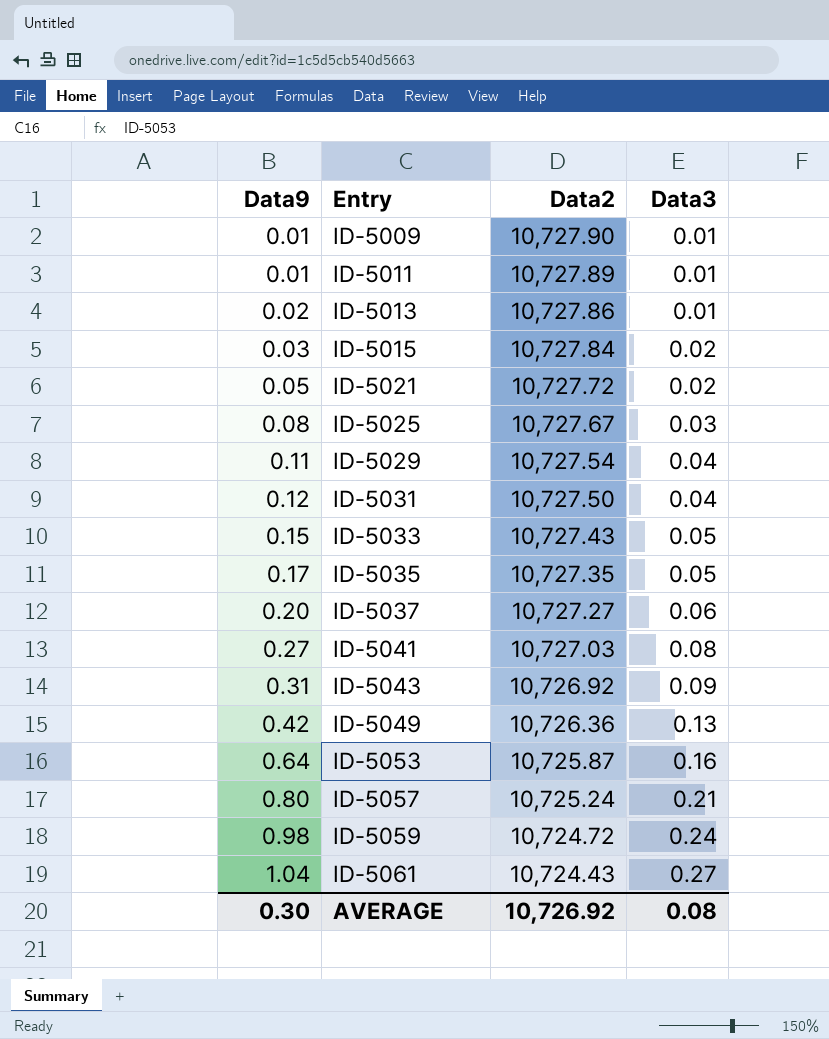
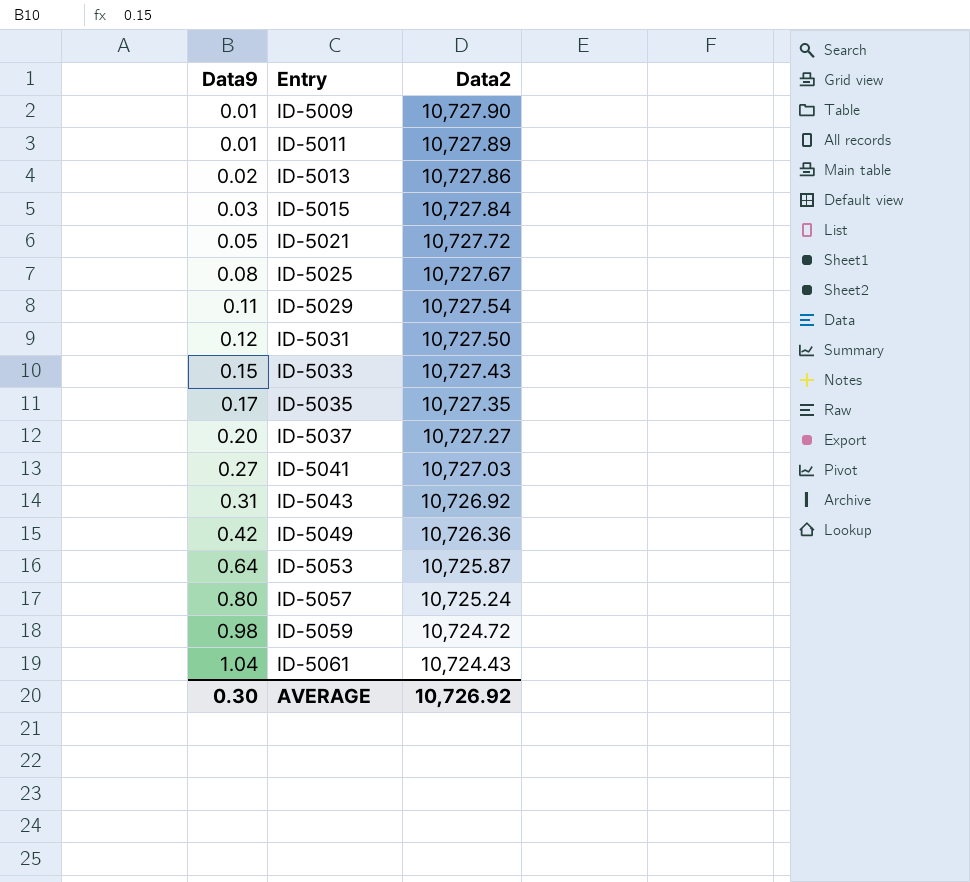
column Data3 | position: 4 -> none

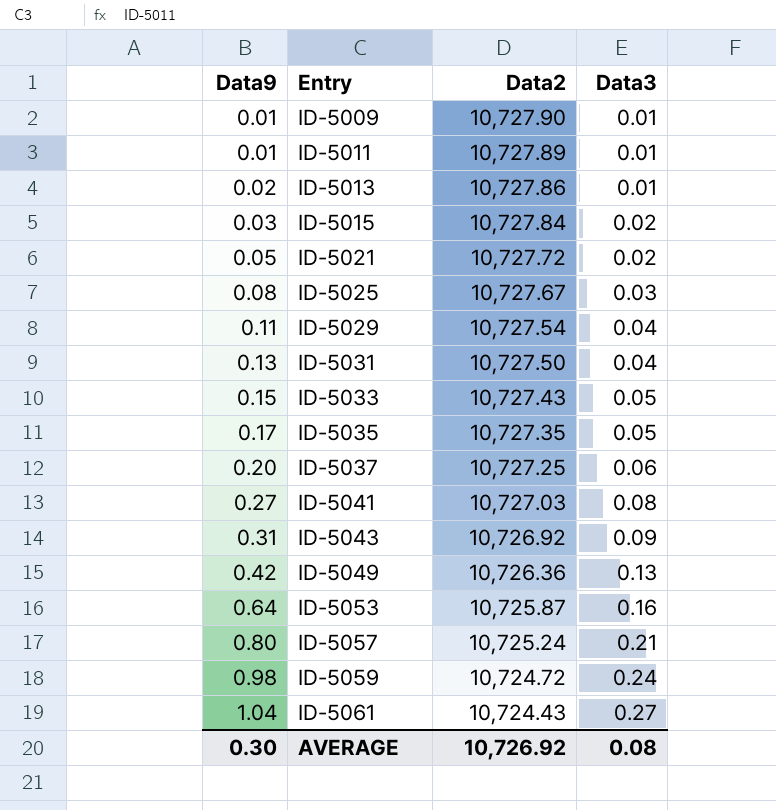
column Data3 | position: none -> 4
ID-5031 | Data9: 0.12 -> 0.13
ID-5037 | Data2: 10,727.27 -> 10,727.25

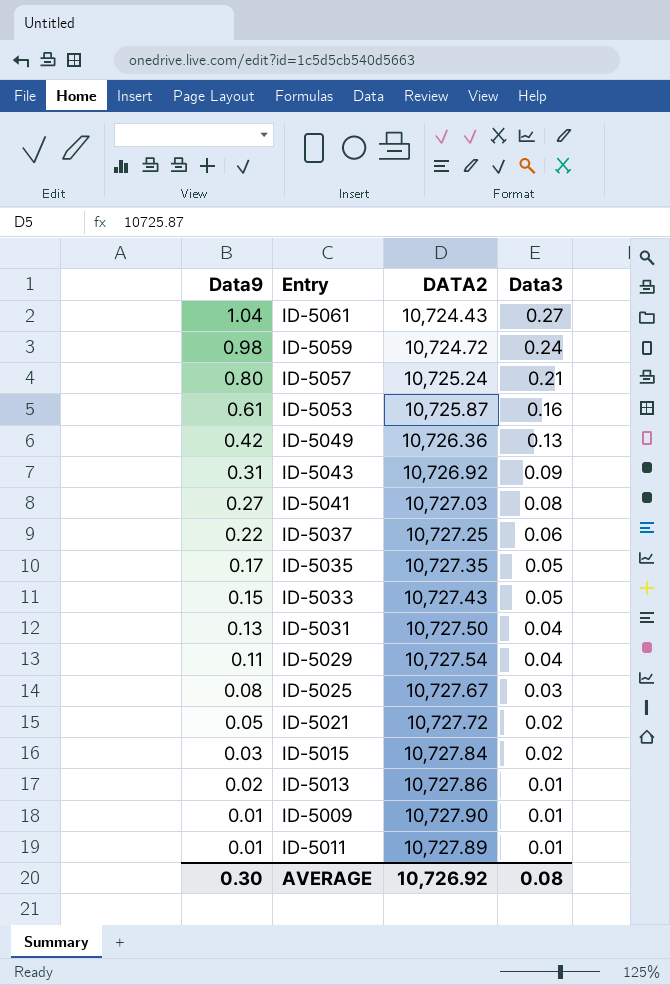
row order: Data9 ascending -> Data9 descending
column name: Data2 -> DATA2
ID-5053 | Data9: 0.64 -> 0.61
ID-5037 | Data9: 0.20 -> 0.22

